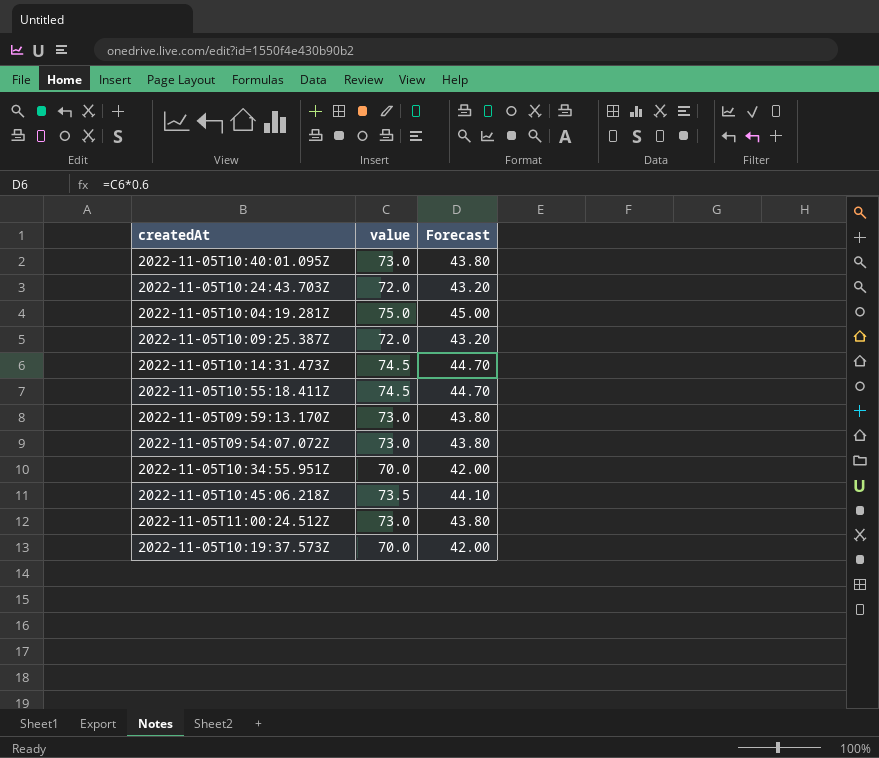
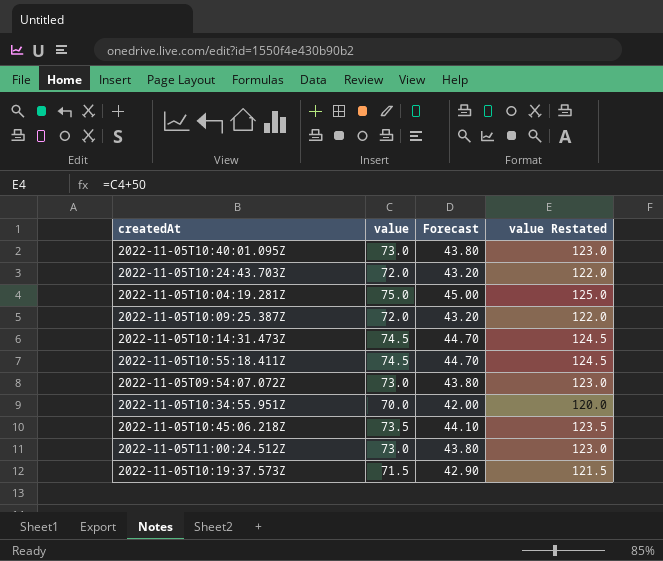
column value Restated | formula: none -> [value] + 50
row 2022-11-05T09:59:13.170Z: 73.0 | 43.80 -> none
2022-11-05T10:19:37.573Z | value: 70.0 -> 71.5
2022-11-05T10:19:37.573Z | Forecast: 42.00 -> 42.90

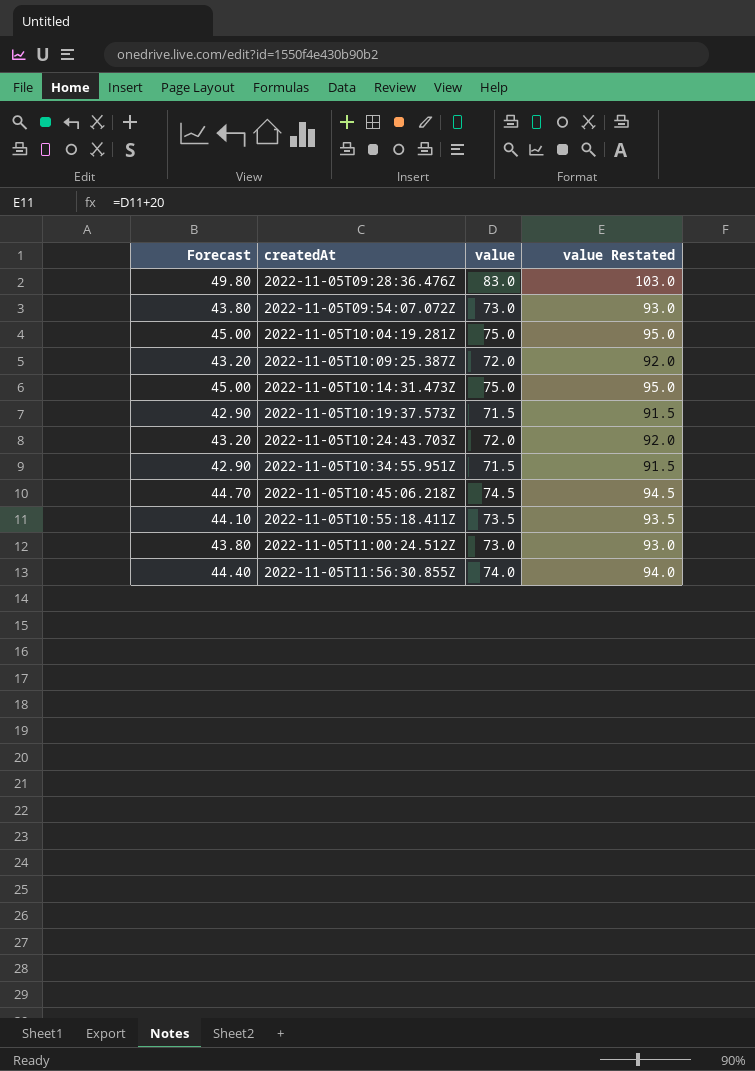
row order: none -> createdAt ascending
column Forecast | position: 3 -> 1
column value Restated | formula: [value] + 50 -> [value] + 20
row 2022-11-05T10:40:01.095Z: 73.0 | 43.80 | 123.0 -> none
row 2022-11-05T09:28:36.476Z: none -> 49.80 | 83.0 | 103.0
2022-11-05T10:14:31.473Z | Forecast: 44.70 -> 45.00
2022-11-05T10:14:31.473Z | value: 74.5 -> 75.0
2022-11-05T10:34:55.951Z | Forecast: 42.00 -> 42.90
2022-11-05T10:34:55.951Z | value: 70.0 -> 71.5
2022-11-05T10:45:06.218Z | Forecast: 44.10 -> 44.70
2022-11-05T10:45:06.218Z | value: 73.5 -> 74.5
2022-11-05T10:55:18.411Z | Forecast: 44.70 -> 44.10
2022-11-05T10:55:18.411Z | value: 74.5 -> 73.5
row 2022-11-05T11:56:30.855Z: none -> 44.40 | 74.0 | 94.0

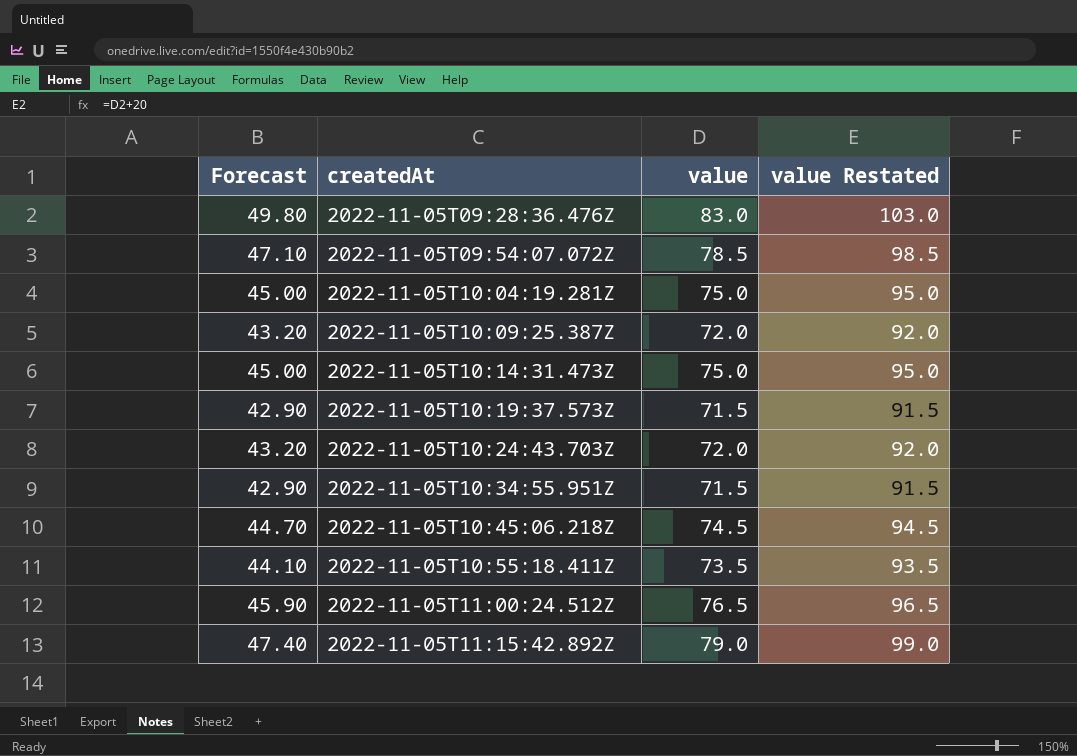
row 2022-11-05T11:56:30.855Z: 44.40 | 74.0 | 94.0 -> none
2022-11-05T09:54:07.072Z | Forecast: 43.80 -> 47.10
2022-11-05T09:54:07.072Z | value: 73.0 -> 78.5
2022-11-05T09:54:07.072Z | value Restated: 93.0 -> 98.5
2022-11-05T11:00:24.512Z | Forecast: 43.80 -> 45.90
2022-11-05T11:00:24.512Z | value: 73.0 -> 76.5
2022-11-05T11:00:24.512Z | value Restated: 93.0 -> 96.5
row 2022-11-05T11:15:42.892Z: none -> 47.40 | 79.0 | 99.0

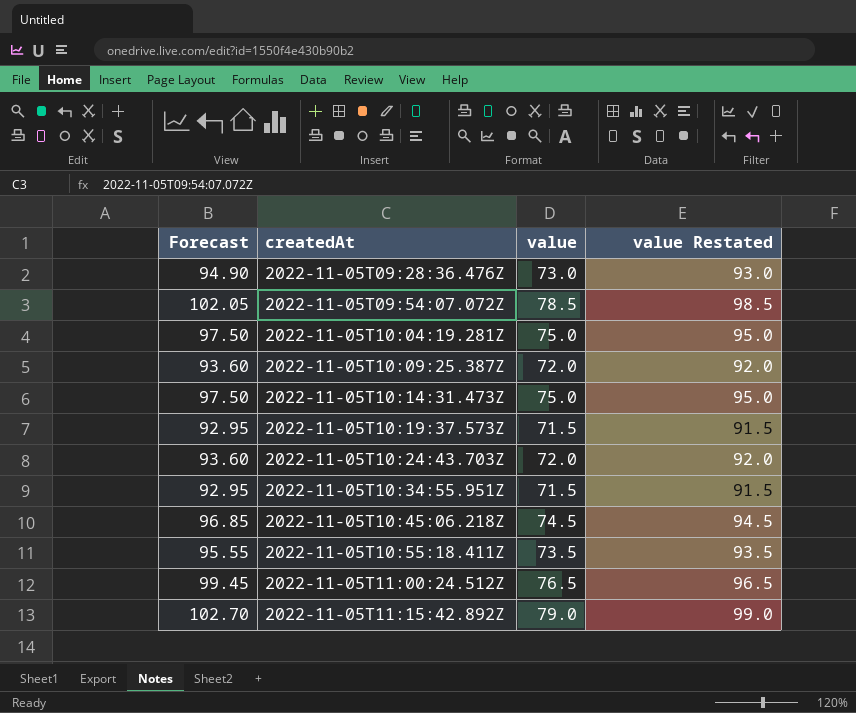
column Forecast | formula: [value] * 0.6 -> [value] * 1.3
2022-11-05T09:28:36.476Z | value: 83.0 -> 73.0
2022-11-05T09:28:36.476Z | value Restated: 103.0 -> 93.0

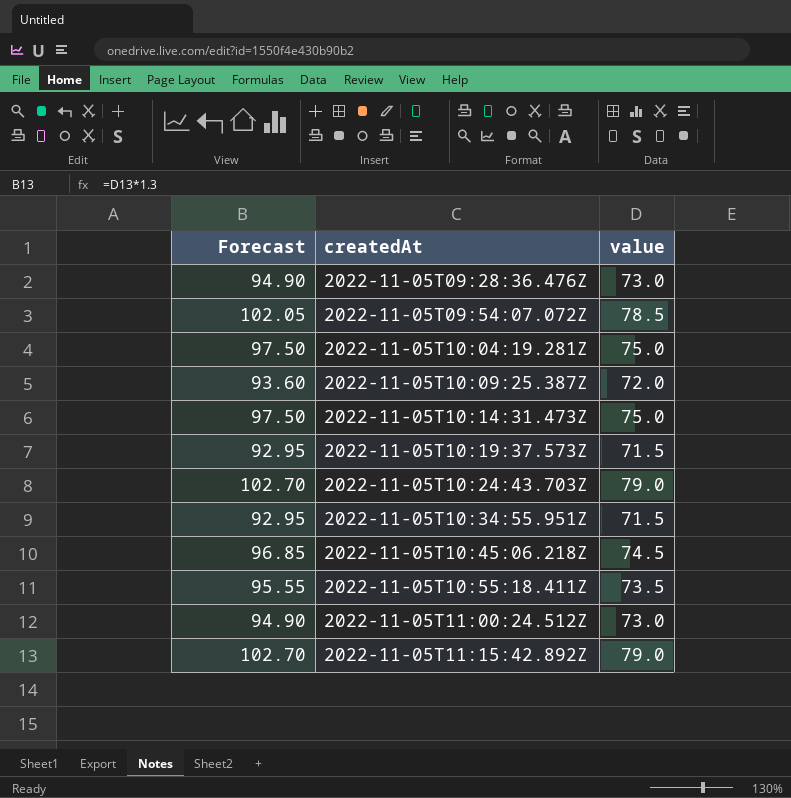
column value Restated | formula: [value] + 20 -> none
2022-11-05T10:24:43.703Z | Forecast: 93.60 -> 102.70
2022-11-05T10:24:43.703Z | value: 72.0 -> 79.0
2022-11-05T11:00:24.512Z | Forecast: 99.45 -> 94.90
2022-11-05T11:00:24.512Z | value: 76.5 -> 73.0

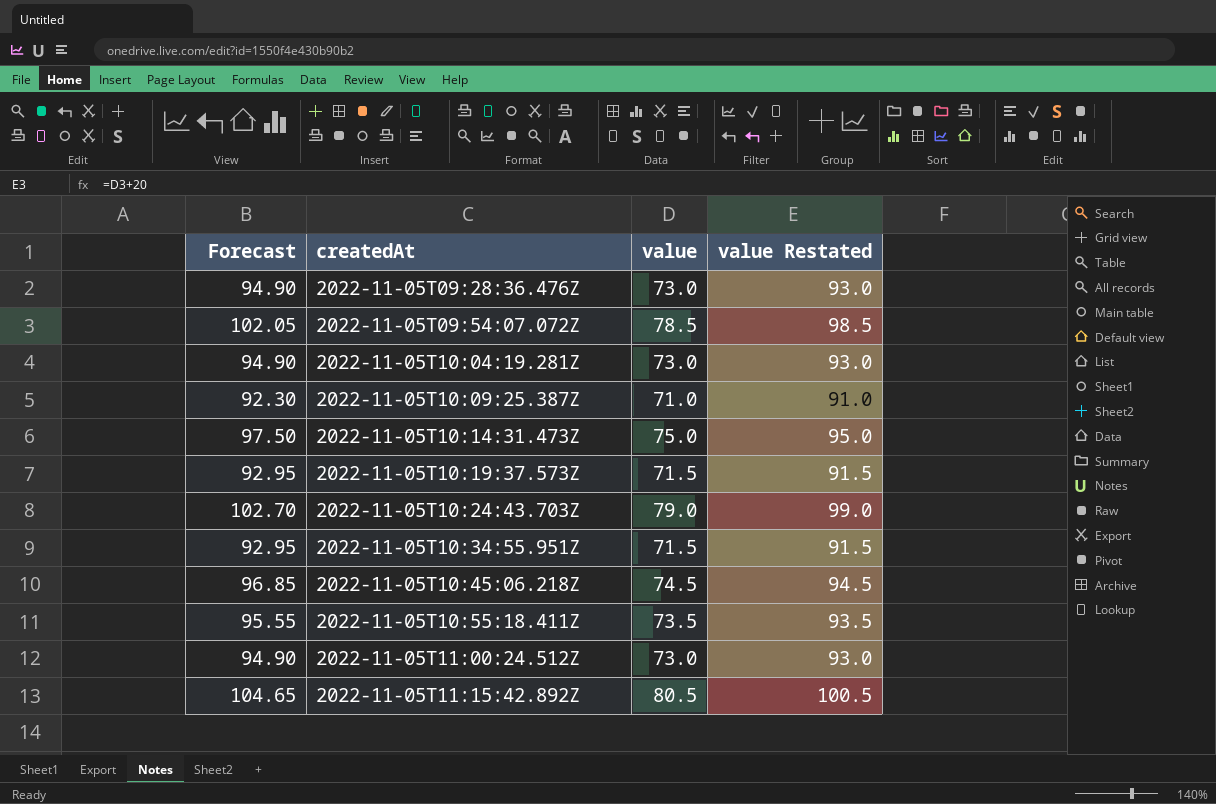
column value Restated | formula: none -> [value] + 20
2022-11-05T10:04:19.281Z | Forecast: 97.50 -> 94.90
2022-11-05T10:04:19.281Z | value: 75.0 -> 73.0
2022-11-05T10:09:25.387Z | Forecast: 93.60 -> 92.30
2022-11-05T10:09:25.387Z | value: 72.0 -> 71.0
2022-11-05T11:15:42.892Z | Forecast: 102.70 -> 104.65
2022-11-05T11:15:42.892Z | value: 79.0 -> 80.5

